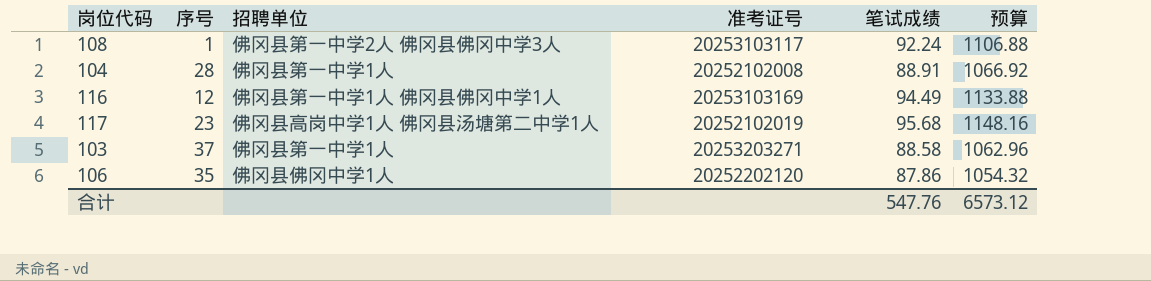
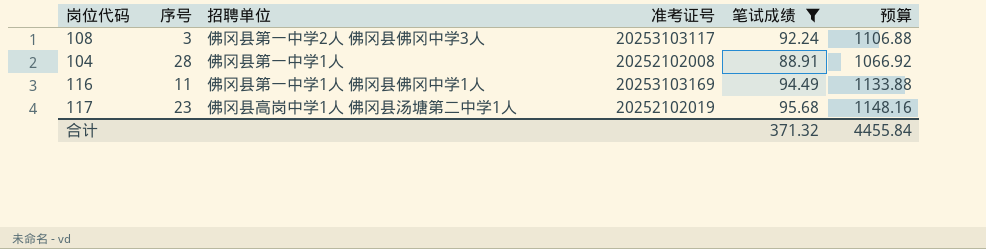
filter: none -> 笔试成绩 >= 88.91
108 | 序号: 1 -> 3
116 | 序号: 12 -> 11
合计 | 笔试成绩: 547.76 -> 371.32
合计 | 预算: 6573.12 -> 4455.84

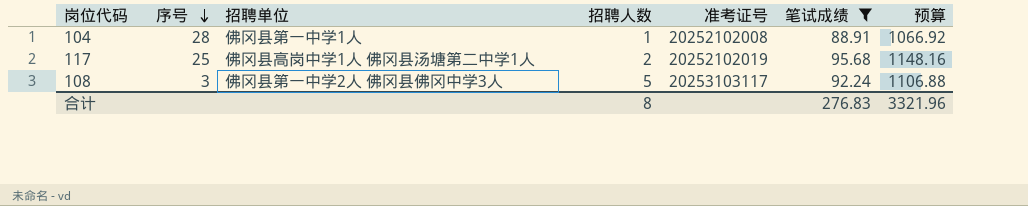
row order: none -> 序号 descending
column 招聘人数 | position: none -> 4
row 116: 11 | 佛冈县第一中学1人 佛冈县佛冈中学1人 | 20253103169 | 94.49 | 1133.88 -> none
117 | 序号: 23 -> 25
合计 | 笔试成绩: 371.32 -> 276.83
合计 | 预算: 4455.84 -> 3321.96

